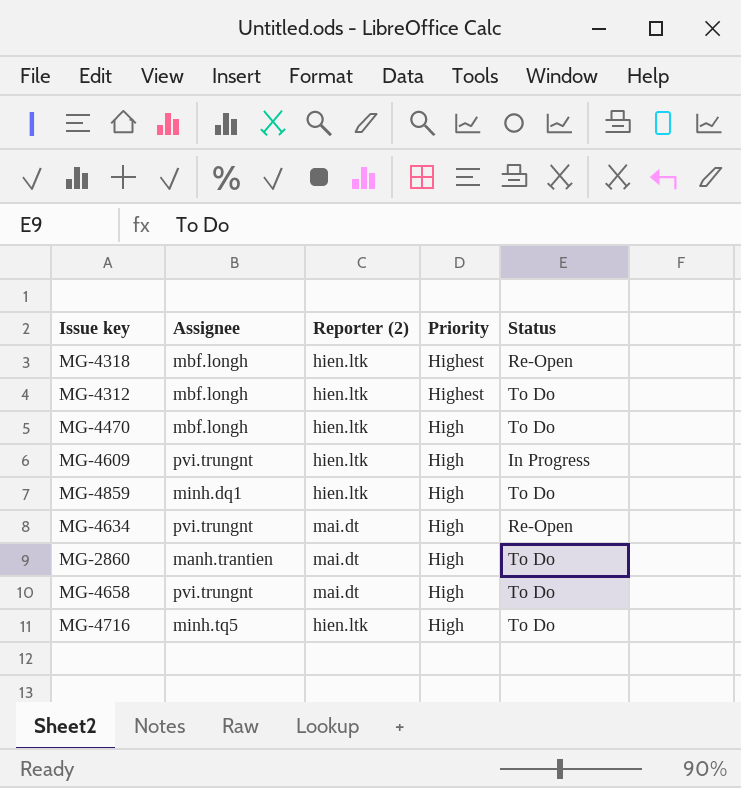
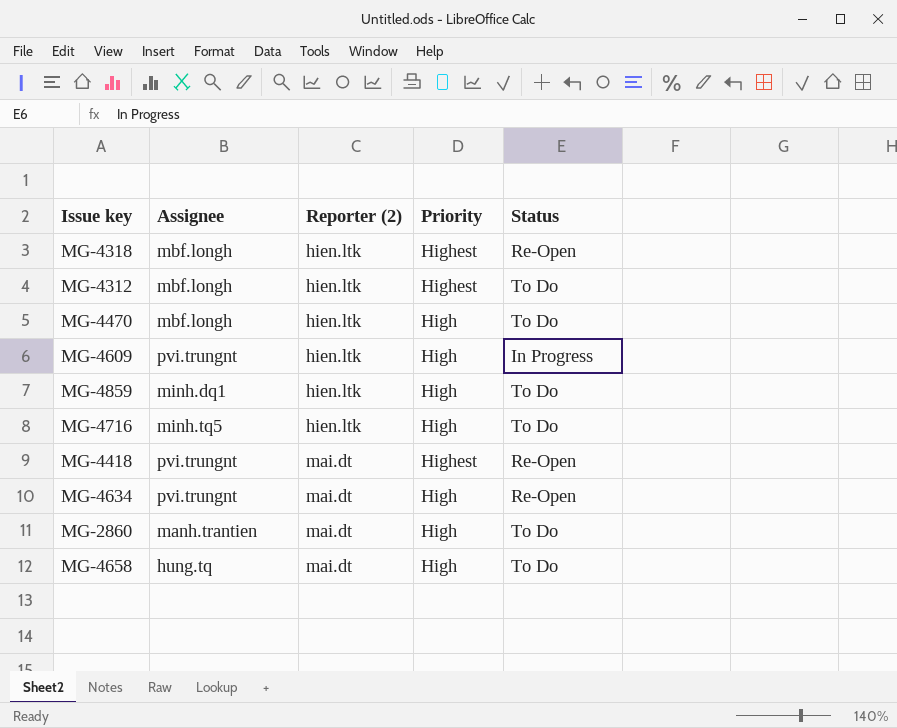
row order: Priority descending -> Reporter (2) ascending
row MG-4418: none -> pvi.trungnt | mai.dt | Highest | Re-Open
MG-4658 | Assignee: pvi.trungnt -> hung.tq

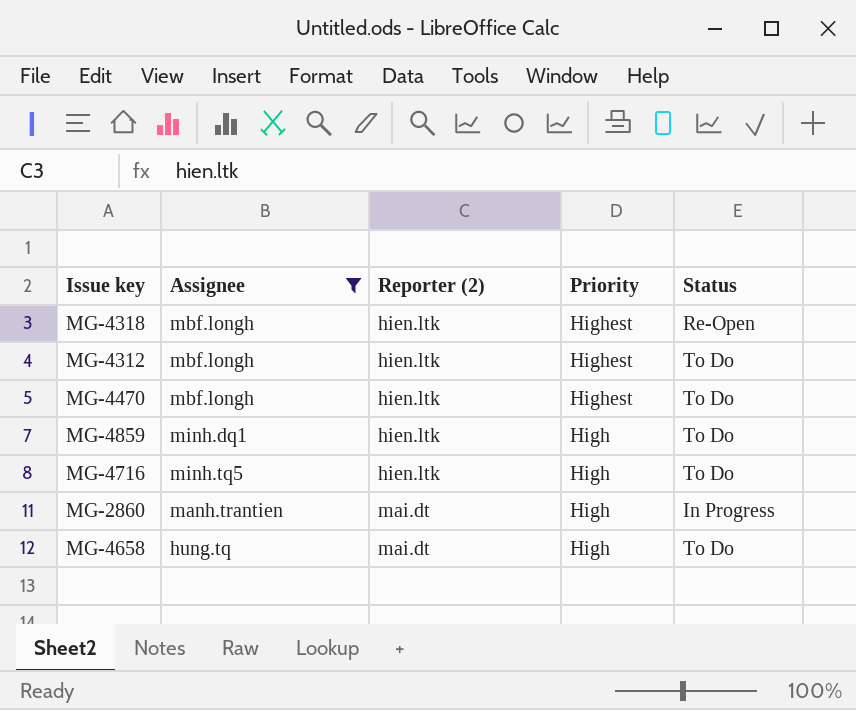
filter: none -> Assignee != pvi.trungnt
MG-4470 | Priority: High -> Highest
MG-2860 | Status: To Do -> In Progress

